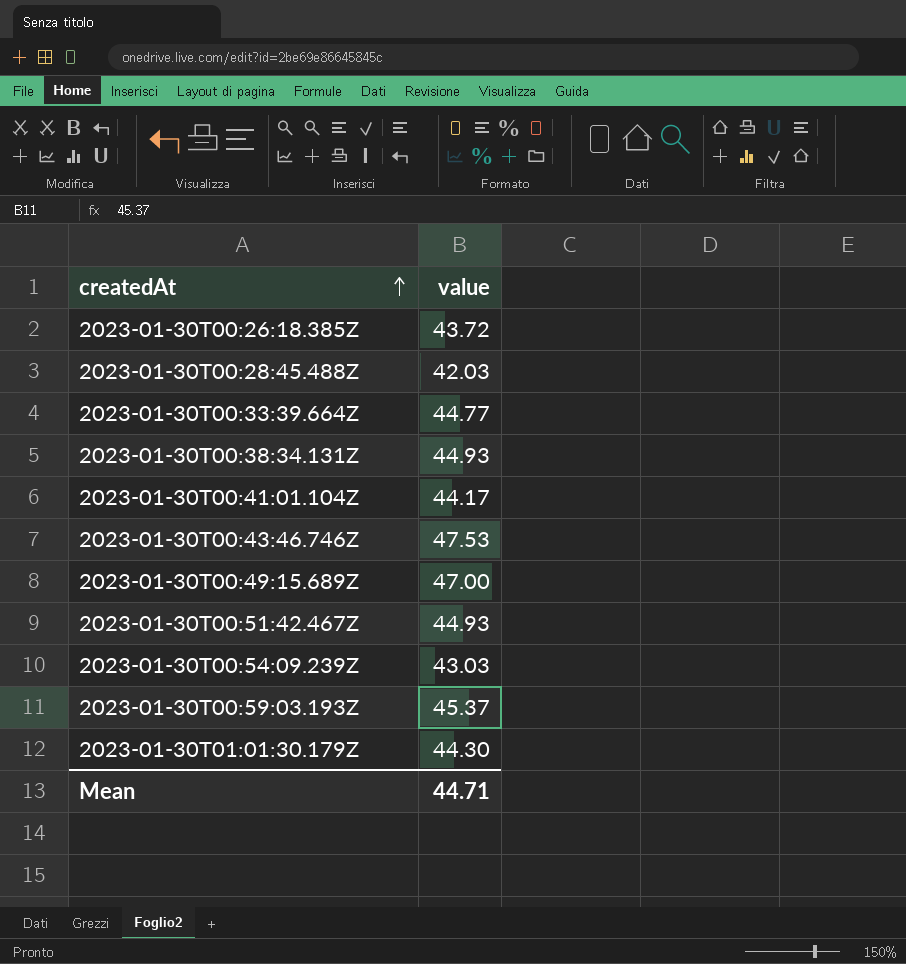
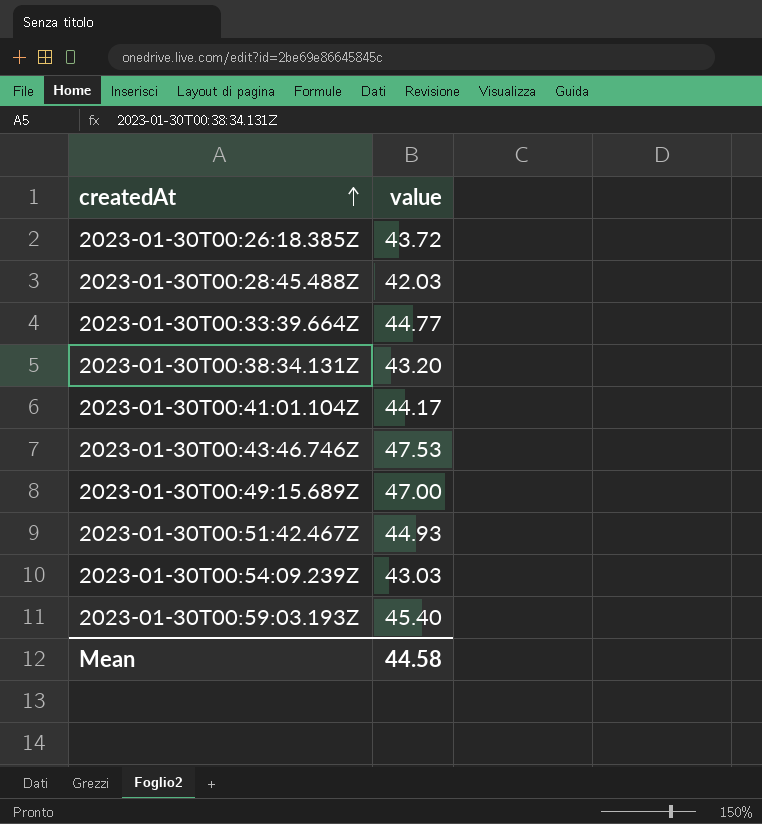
row 2023-01-30T01:01:30.179Z: 44.30 -> none
2023-01-30T00:38:34.131Z | value: 44.93 -> 43.20
2023-01-30T00:59:03.193Z | value: 45.37 -> 45.40
Mean | value: 44.71 -> 44.58

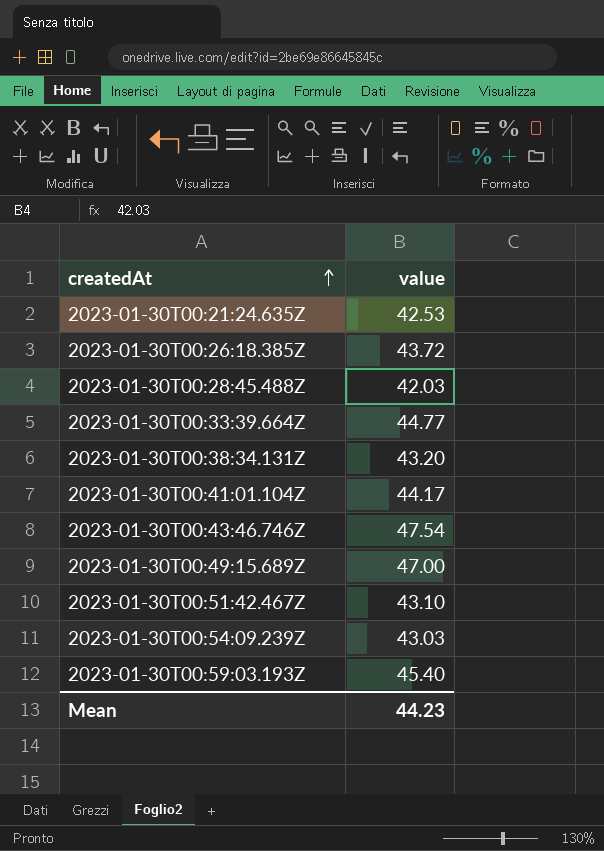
row 2023-01-30T00:21:24.635Z: none -> 42.53
2023-01-30T00:43:46.746Z | value: 47.53 -> 47.54
2023-01-30T00:51:42.467Z | value: 44.93 -> 43.10
Mean | value: 44.58 -> 44.23

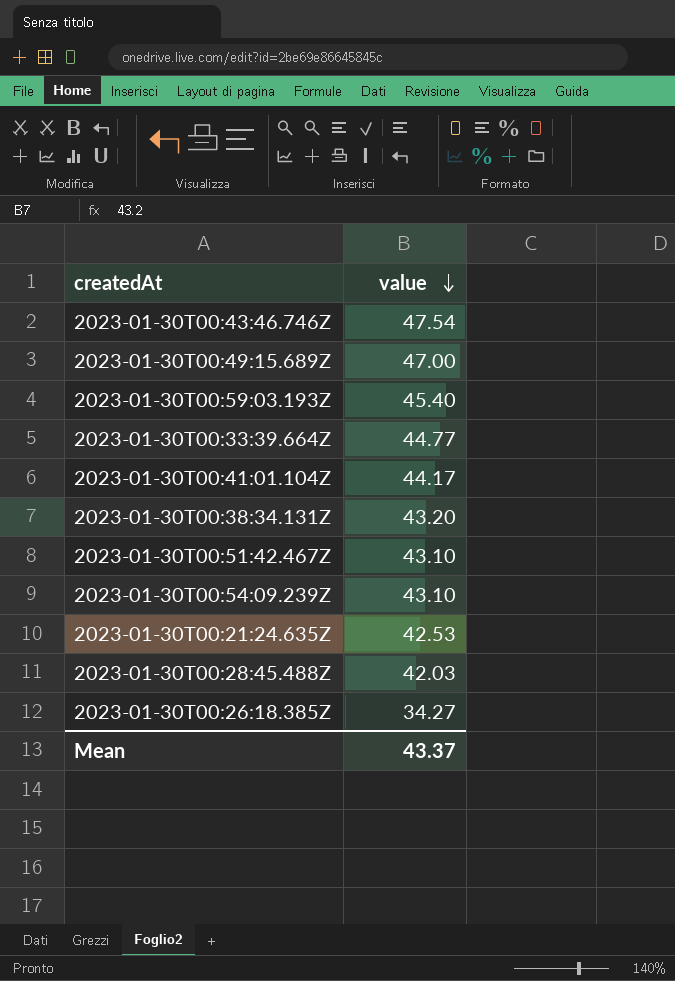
row order: createdAt ascending -> value descending
2023-01-30T00:54:09.239Z | value: 43.03 -> 43.10
2023-01-30T00:26:18.385Z | value: 43.72 -> 34.27
Mean | value: 44.23 -> 43.37

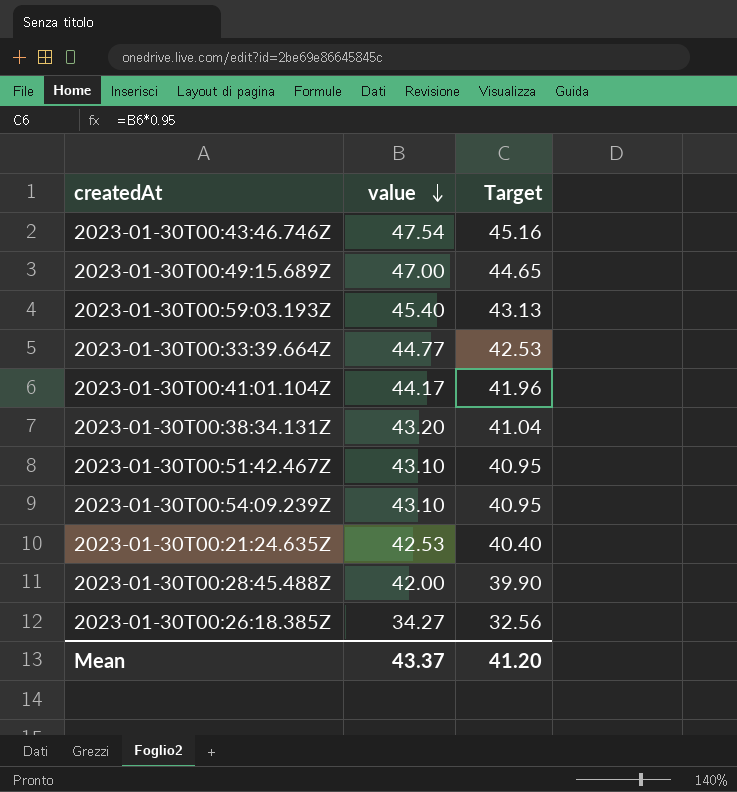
column Target | formula: none -> [value] * 0.95
2023-01-30T00:28:45.488Z | value: 42.03 -> 42.00

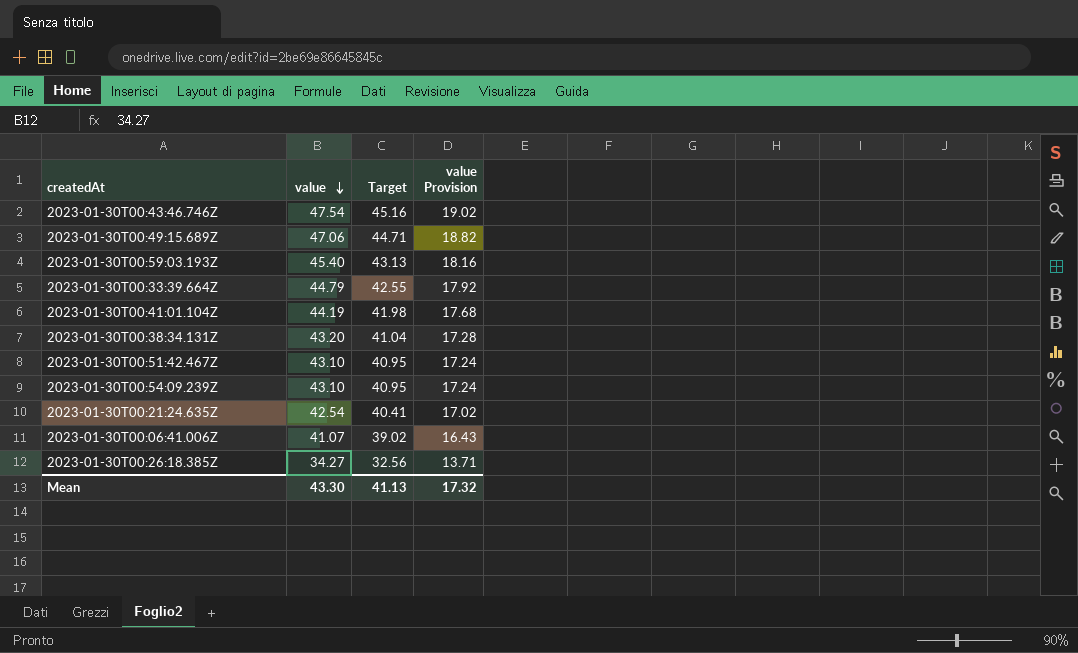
column value Provision | formula: none -> [value] * 0.4
row 2023-01-30T00:28:45.488Z: 42.00 | 39.90 -> none
2023-01-30T00:49:15.689Z | value: 47.00 -> 47.06
2023-01-30T00:49:15.689Z | Target: 44.65 -> 44.71
2023-01-30T00:33:39.664Z | value: 44.77 -> 44.79
2023-01-30T00:33:39.664Z | Target: 42.53 -> 42.55
2023-01-30T00:41:01.104Z | value: 44.17 -> 44.19
2023-01-30T00:41:01.104Z | Target: 41.96 -> 41.98
2023-01-30T00:21:24.635Z | value: 42.53 -> 42.54
2023-01-30T00:21:24.635Z | Target: 40.40 -> 40.41
row 2023-01-30T00:06:41.006Z: none -> 41.07 | 39.02 | 16.43
Mean | value: 43.37 -> 43.30
Mean | Target: 41.20 -> 41.13

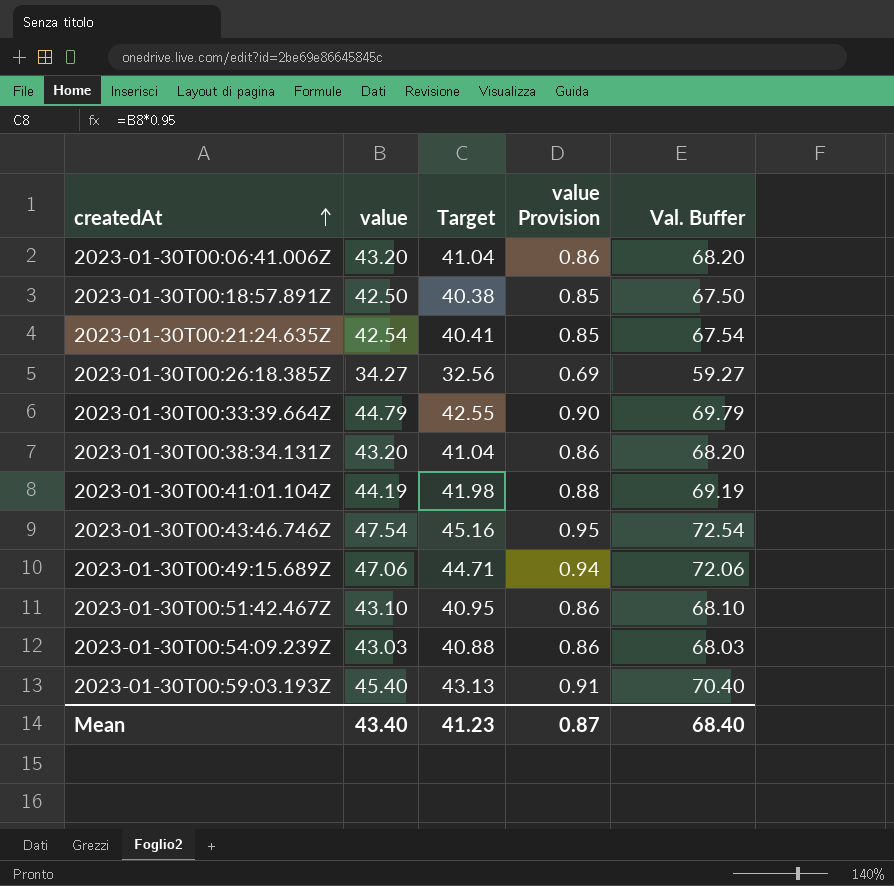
row order: value descending -> createdAt ascending
column value Provision | formula: [value] * 0.4 -> [value] * 0.02
column Val. Buffer | formula: none -> [value] + 25
2023-01-30T00:06:41.006Z | value: 41.07 -> 43.20
2023-01-30T00:06:41.006Z | Target: 39.02 -> 41.04
row 2023-01-30T00:18:57.891Z: none -> 42.50 | 40.38 | 0.85 | 67.50
2023-01-30T00:54:09.239Z | value: 43.10 -> 43.03
2023-01-30T00:54:09.239Z | Target: 40.95 -> 40.88
Mean | value: 43.30 -> 43.40
Mean | Target: 41.13 -> 41.23
Mean | value Provision: 17.32 -> 0.87

